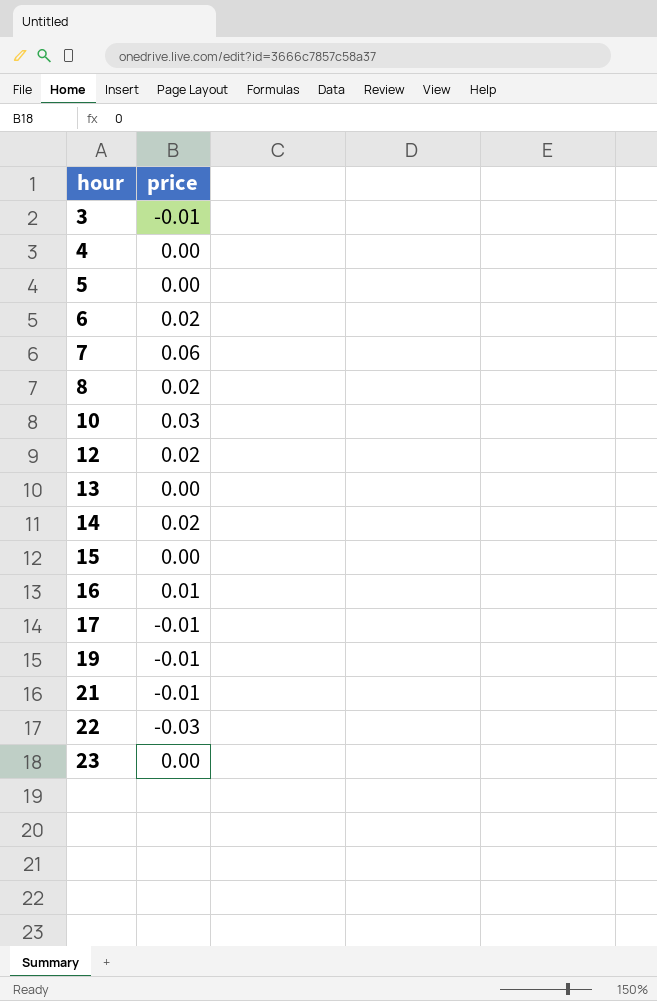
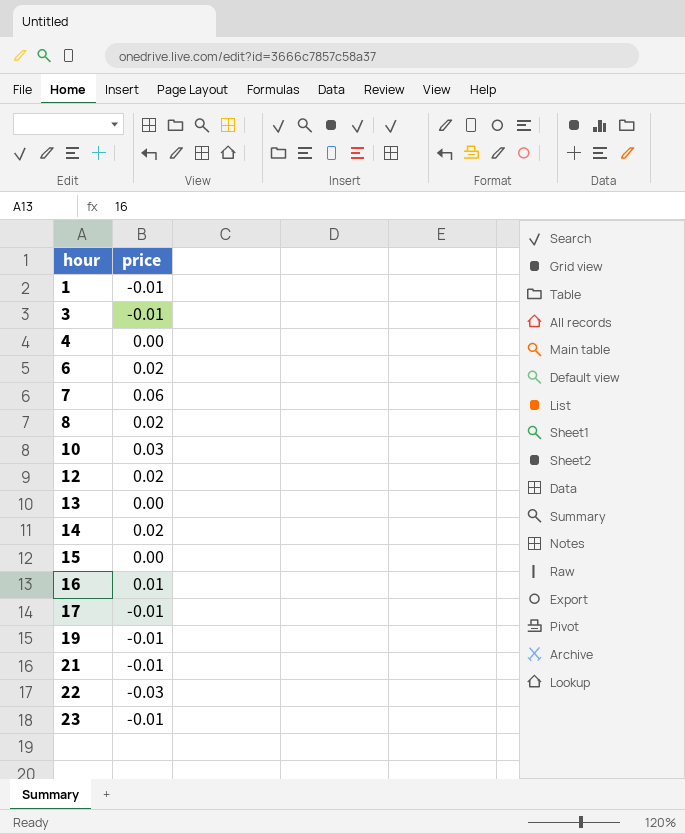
row 5: 0.00 -> none
row 1: none -> -0.01
23 | price: 0.00 -> -0.01

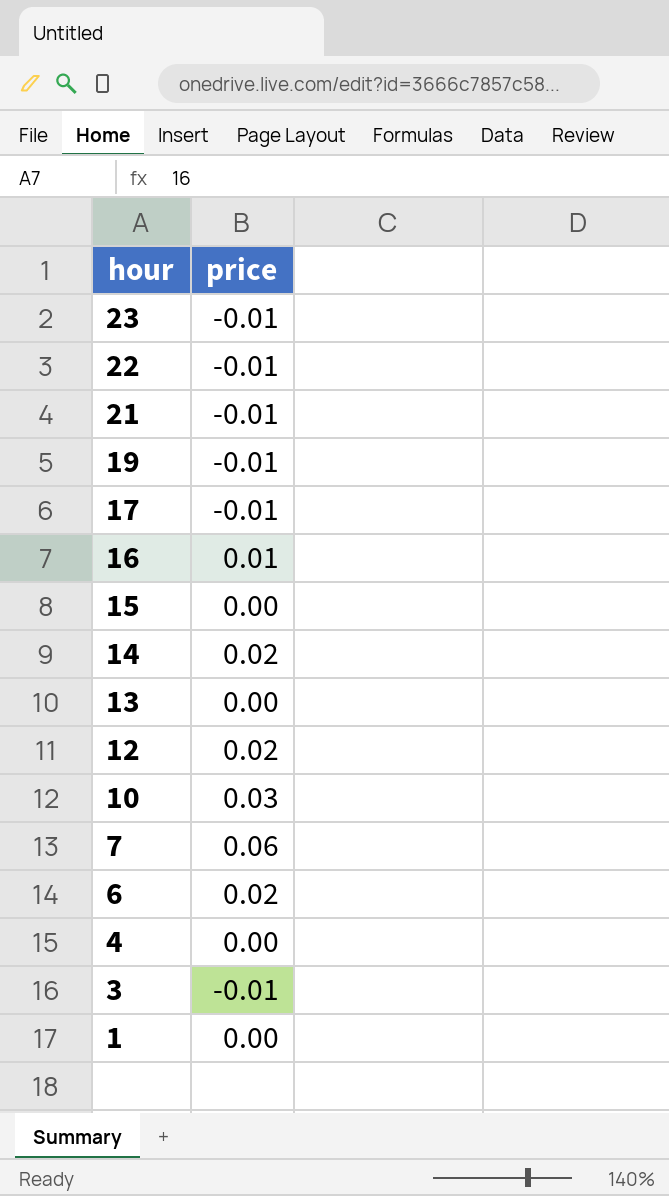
row order: hour ascending -> hour descending
row 8: 0.02 -> none
22 | price: -0.03 -> -0.01
1 | price: -0.01 -> 0.00

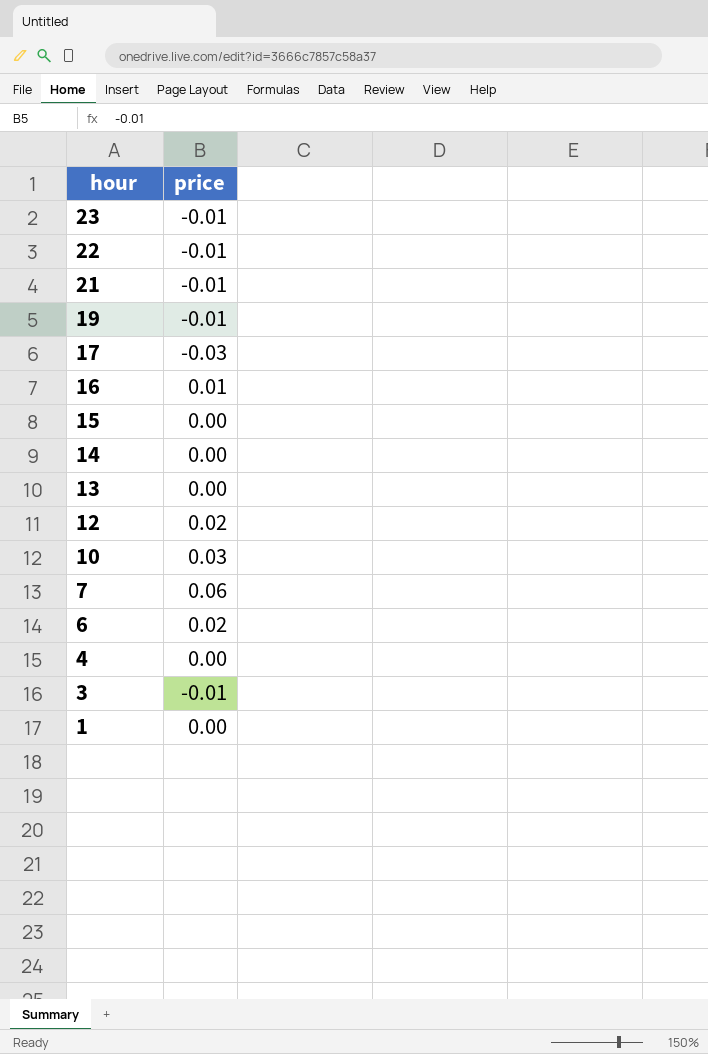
17 | price: -0.01 -> -0.03
14 | price: 0.02 -> 0.00

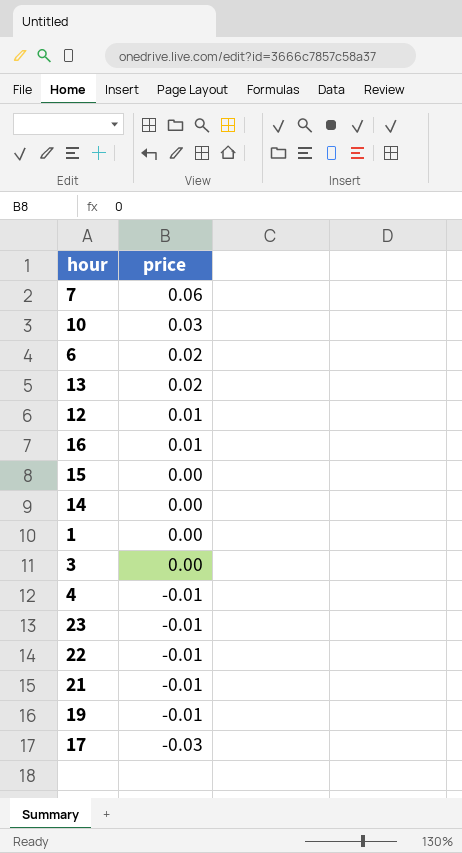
row order: hour descending -> price descending
13 | price: 0.00 -> 0.02
12 | price: 0.02 -> 0.01
3 | price: -0.01 -> 0.00
4 | price: 0.00 -> -0.01

